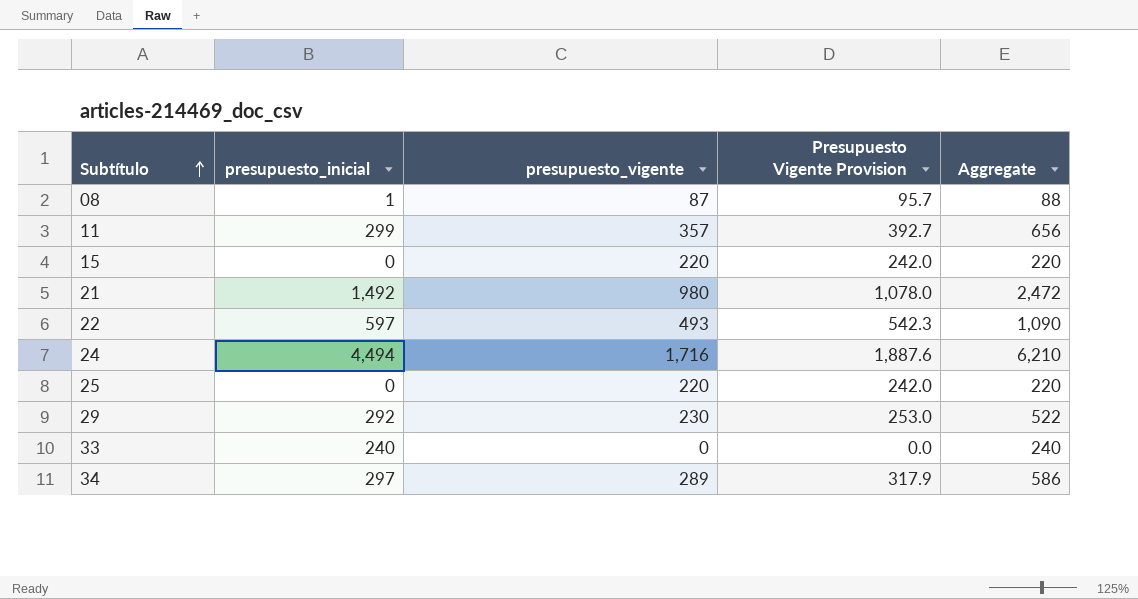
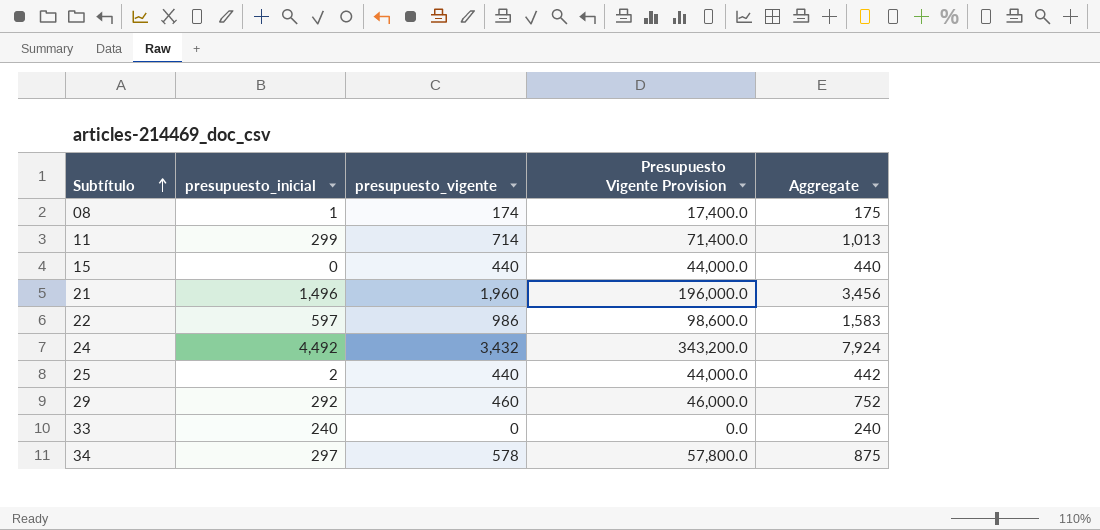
column Presupuesto Vigente Provision | formula: [presupuesto_vigente] * 1.1 -> [presupuesto_vigente] * 100
08 | presupuesto_vigente: 87 -> 174
08 | Aggregate: 88 -> 175
11 | presupuesto_vigente: 357 -> 714
11 | Aggregate: 656 -> 1,013
15 | presupuesto_vigente: 220 -> 440
15 | Aggregate: 220 -> 440
21 | presupuesto_inicial: 1,492 -> 1,496
21 | presupuesto_vigente: 980 -> 1,960
21 | Aggregate: 2,472 -> 3,456
22 | presupuesto_vigente: 493 -> 986
22 | Aggregate: 1,090 -> 1,583
24 | presupuesto_inicial: 4,494 -> 4,492
24 | presupuesto_vigente: 1,716 -> 3,432
24 | Aggregate: 6,210 -> 7,924
25 | presupuesto_inicial: 0 -> 2
25 | presupuesto_vigente: 220 -> 440
25 | Aggregate: 220 -> 442
29 | presupuesto_vigente: 230 -> 460
29 | Aggregate: 522 -> 752
34 | presupuesto_vigente: 289 -> 578
34 | Aggregate: 586 -> 875

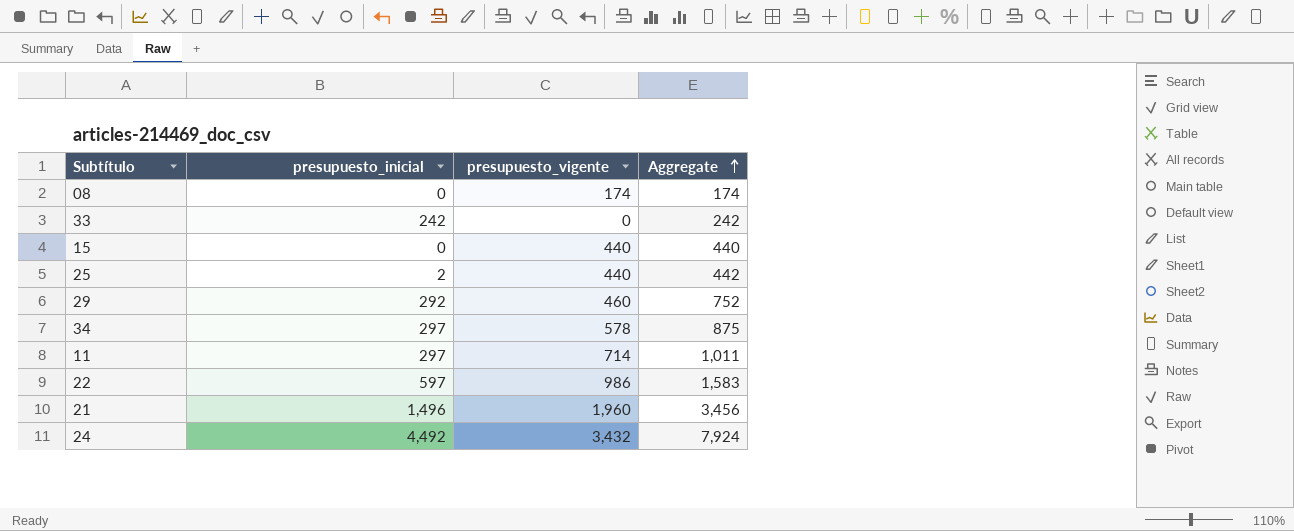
row order: Subtítulo ascending -> Aggregate ascending
column Presupuesto Vigente Provision | formula: [presupuesto_vigente] * 100 -> none
08 | presupuesto_inicial: 1 -> 0
08 | Aggregate: 175 -> 174
33 | presupuesto_inicial: 240 -> 242
33 | Aggregate: 240 -> 242
11 | presupuesto_inicial: 299 -> 297
11 | Aggregate: 1,013 -> 1,011

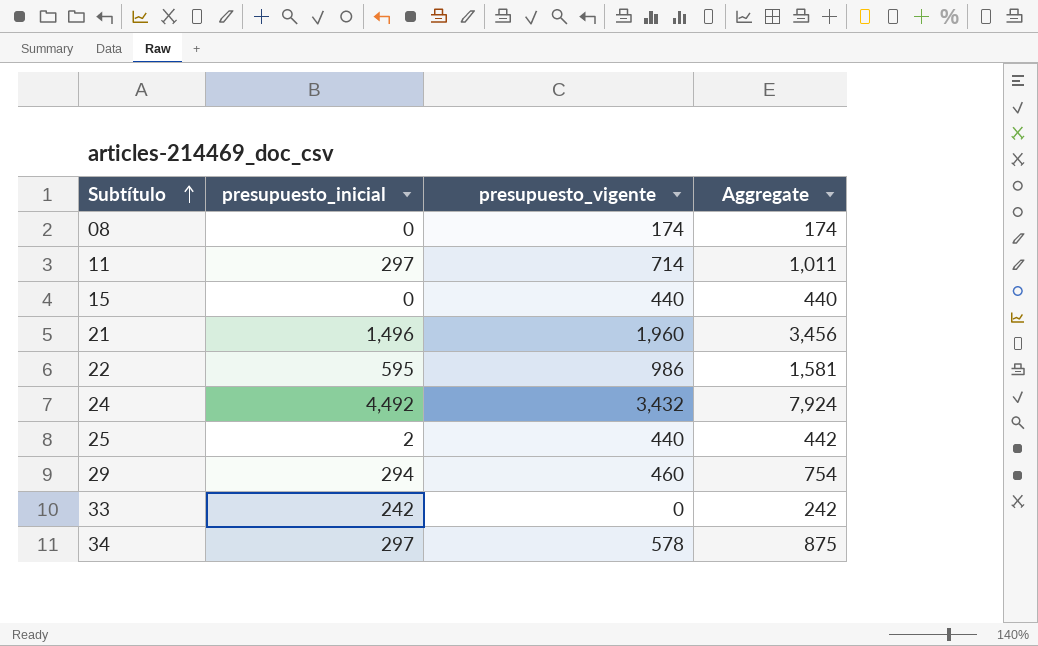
row order: Aggregate ascending -> Subtítulo ascending
22 | presupuesto_inicial: 597 -> 595
22 | Aggregate: 1,583 -> 1,581
29 | presupuesto_inicial: 292 -> 294
29 | Aggregate: 752 -> 754

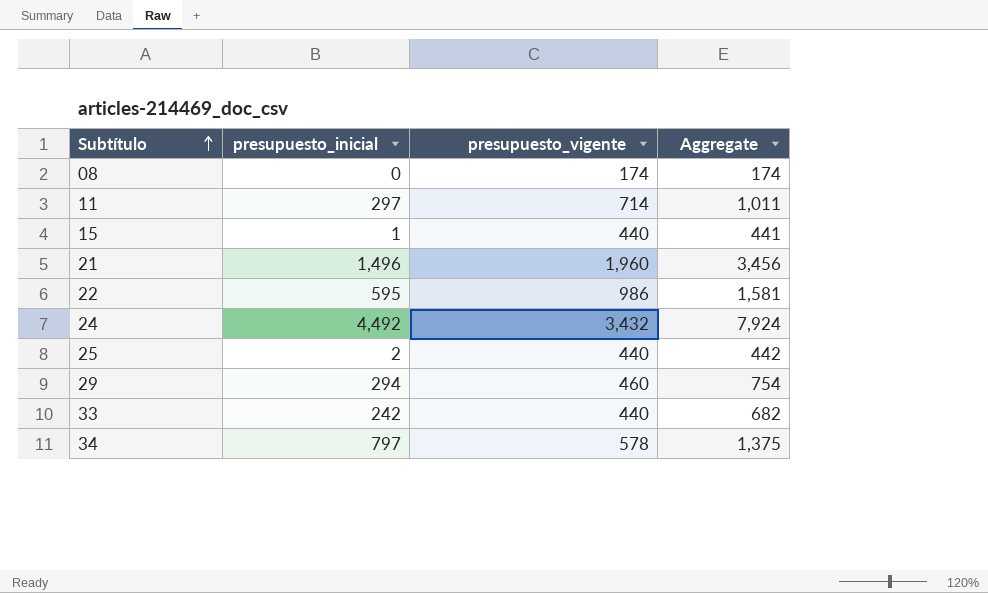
15 | presupuesto_inicial: 0 -> 1
15 | Aggregate: 440 -> 441
33 | presupuesto_vigente: 0 -> 440
33 | Aggregate: 242 -> 682
34 | presupuesto_inicial: 297 -> 797
34 | Aggregate: 875 -> 1,375

